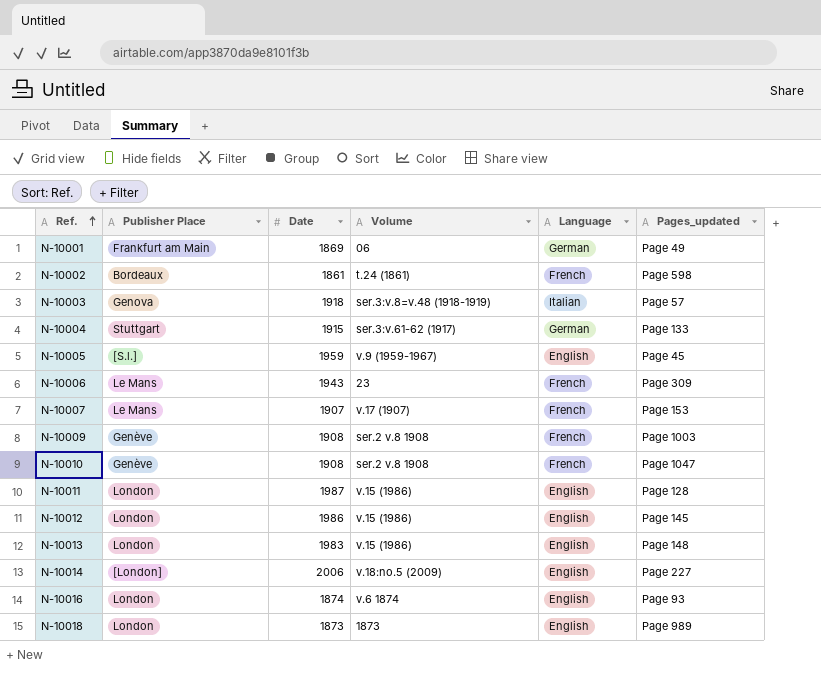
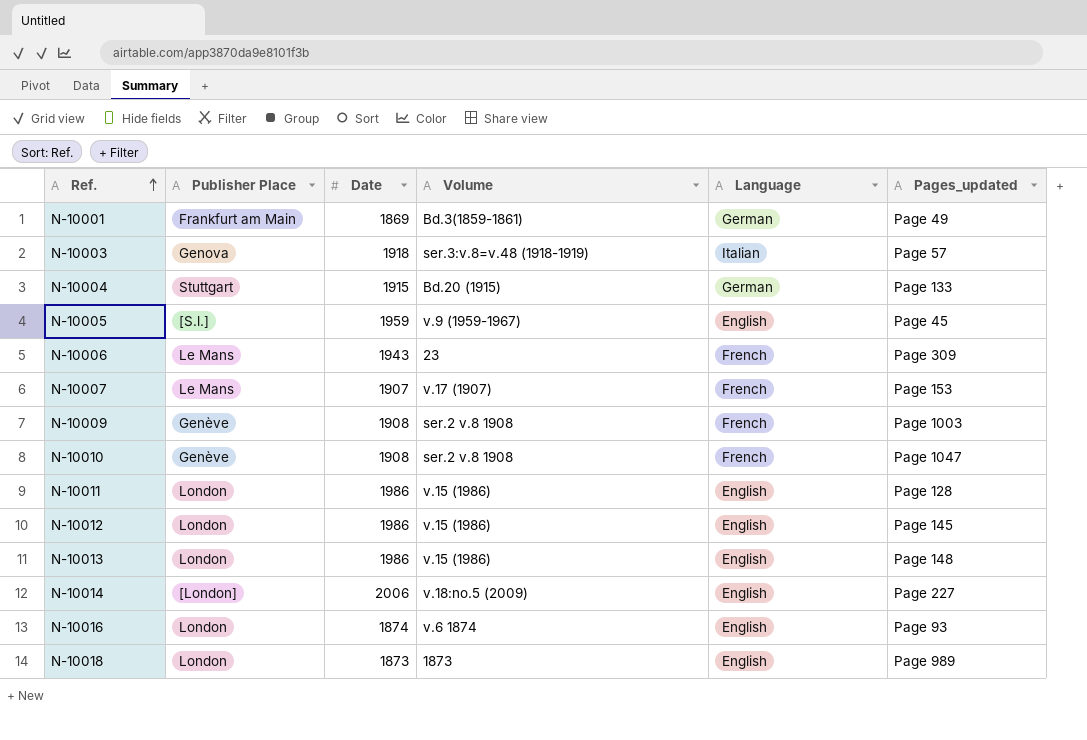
row N-10002: Bordeaux | 1861 | t.24 (1861) | French | Page 598 -> none
N-10001 | Volume: 06 -> Bd.3(1859-1861)
N-10004 | Volume: ser.3:v.61-62 (1917) -> Bd.20 (1915)
N-10011 | Date: 1987 -> 1986
N-10013 | Date: 1983 -> 1986

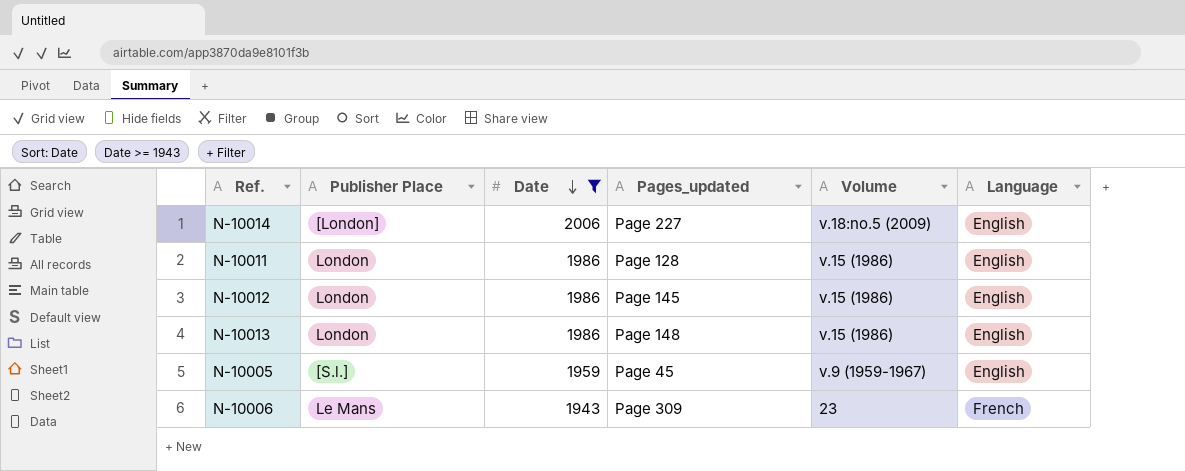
filter: none -> Date >= 1943
row order: Ref. ascending -> Date descending
column Pages_updated | position: 6 -> 4

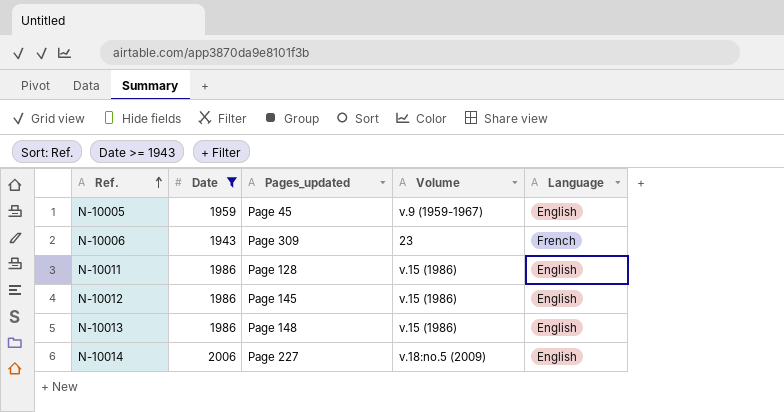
row order: Date descending -> Ref. ascending
column Publisher Place | position: 2 -> none

